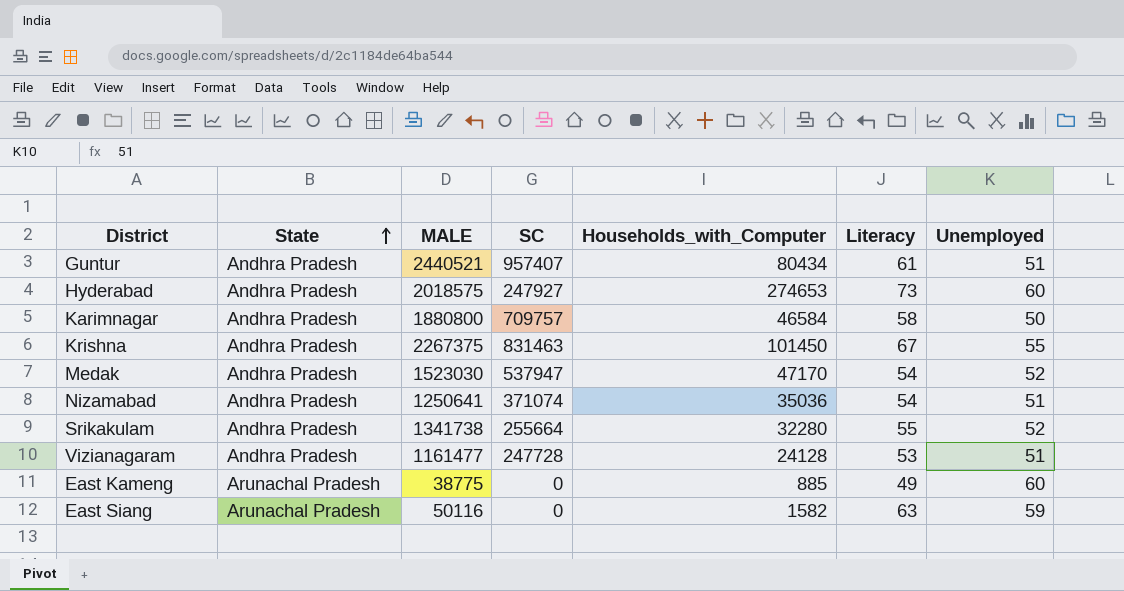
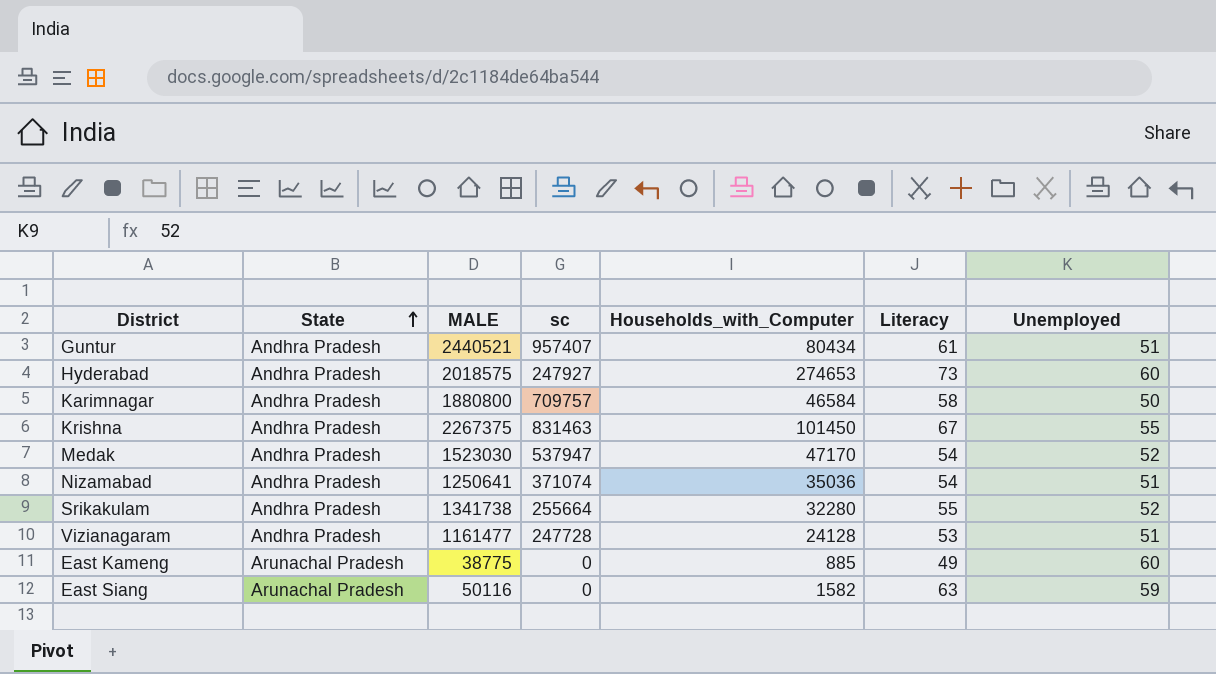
column name: SC -> sc

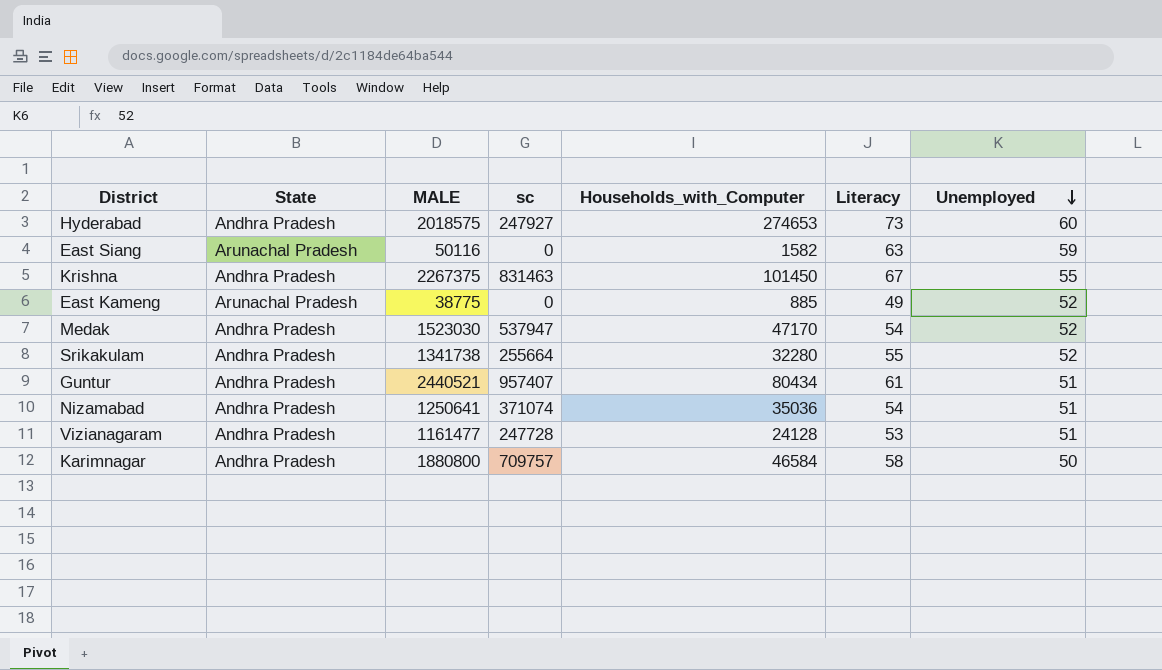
row order: State ascending -> Unemployed descending
East Kameng | Unemployed: 60 -> 52

